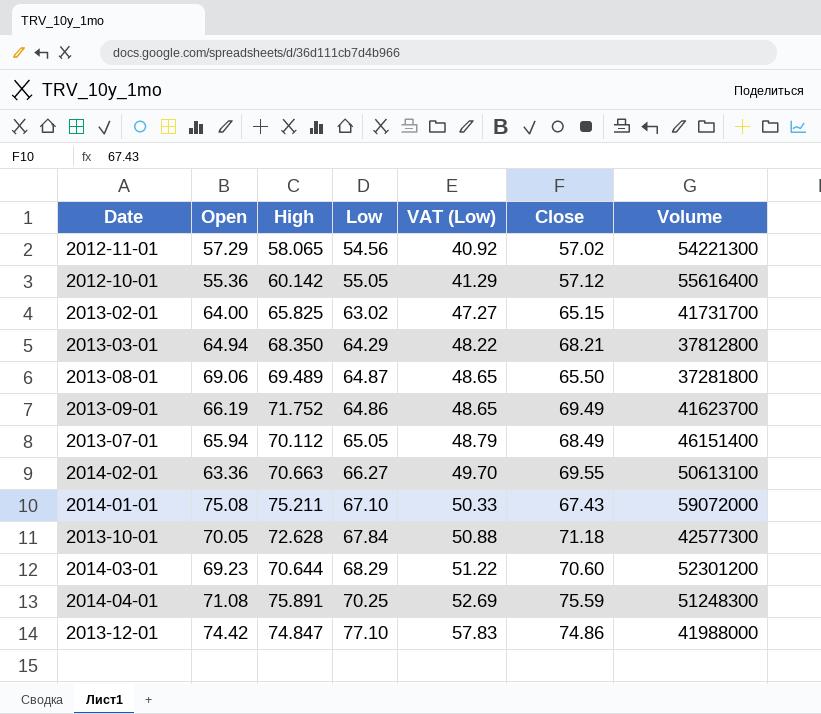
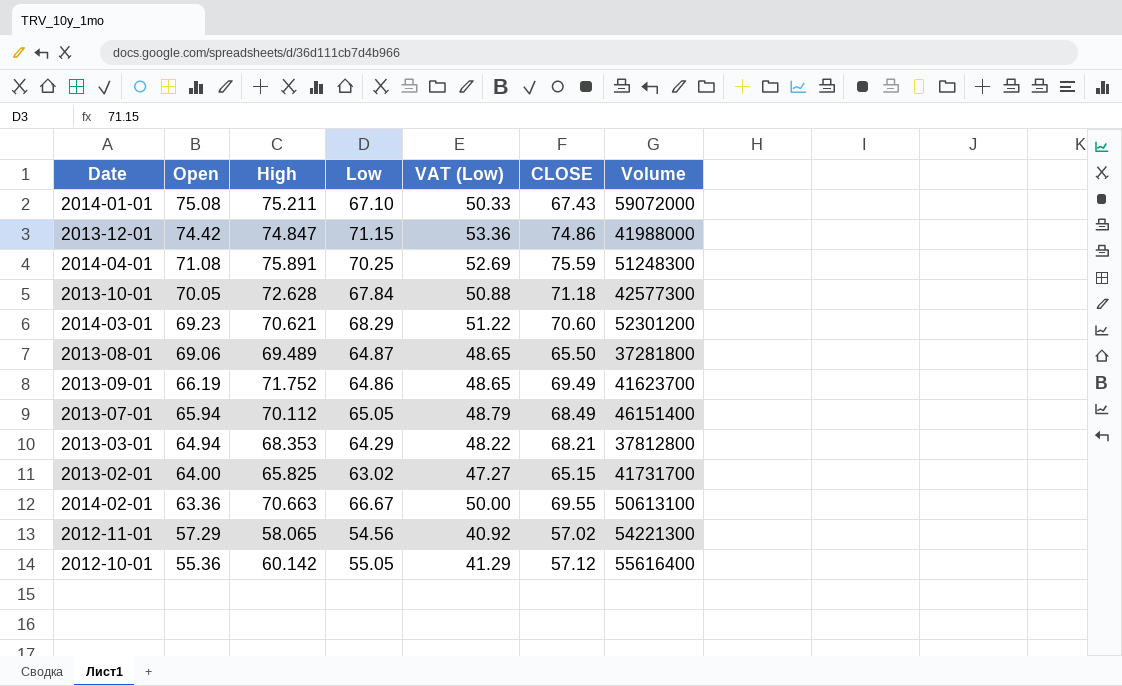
row order: VAT (Low) ascending -> Open descending
column name: Close -> CLOSE
2013-12-01 | Low: 77.10 -> 71.15
2013-12-01 | VAT (Low): 57.83 -> 53.36
2014-03-01 | High: 70.644 -> 70.621
2013-03-01 | High: 68.350 -> 68.353
2014-02-01 | Low: 66.27 -> 66.67
2014-02-01 | VAT (Low): 49.70 -> 50.00

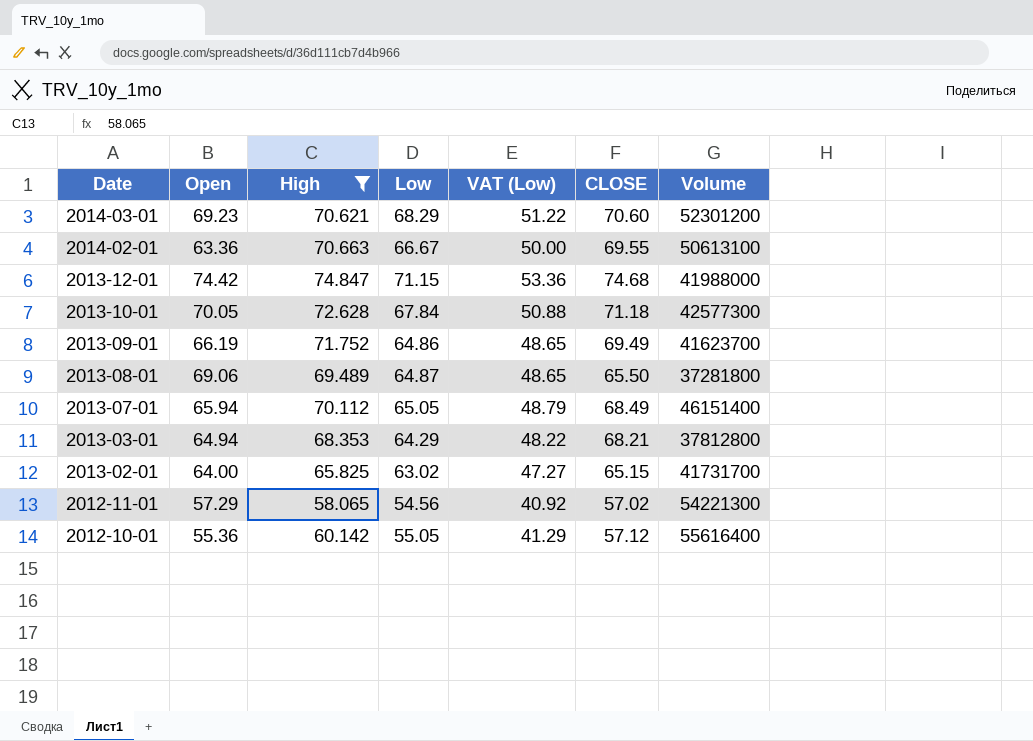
filter: none -> High <= 74.847
row order: Open descending -> Date descending
2013-12-01 | CLOSE: 74.86 -> 74.68

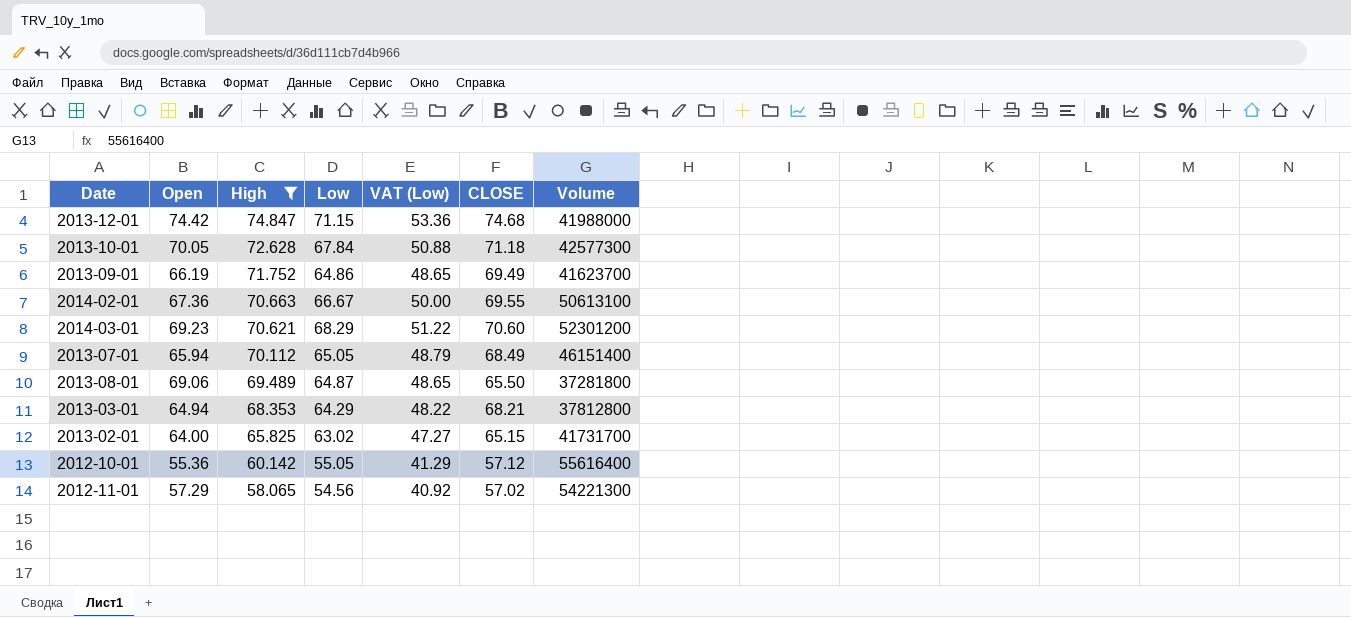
row order: Date descending -> High descending
2014-02-01 | Open: 63.36 -> 67.36

